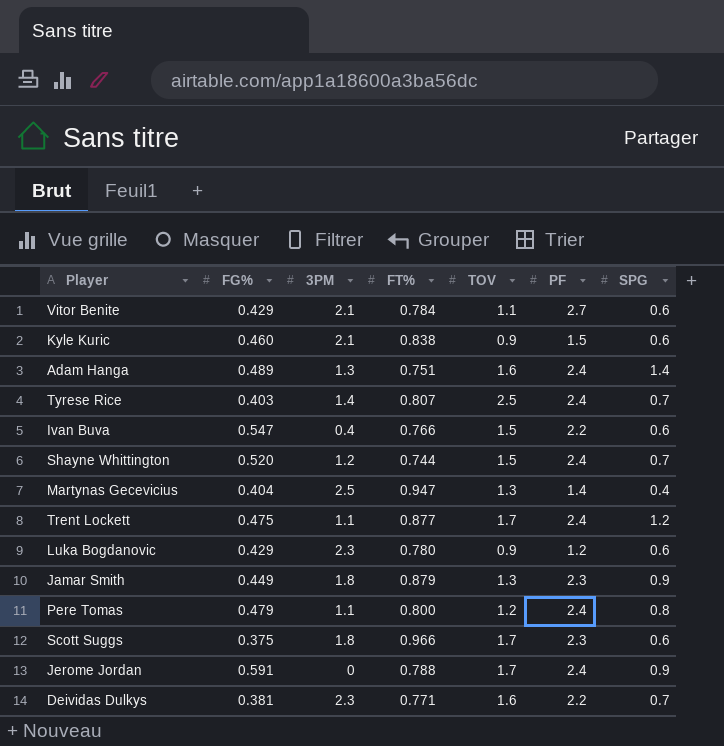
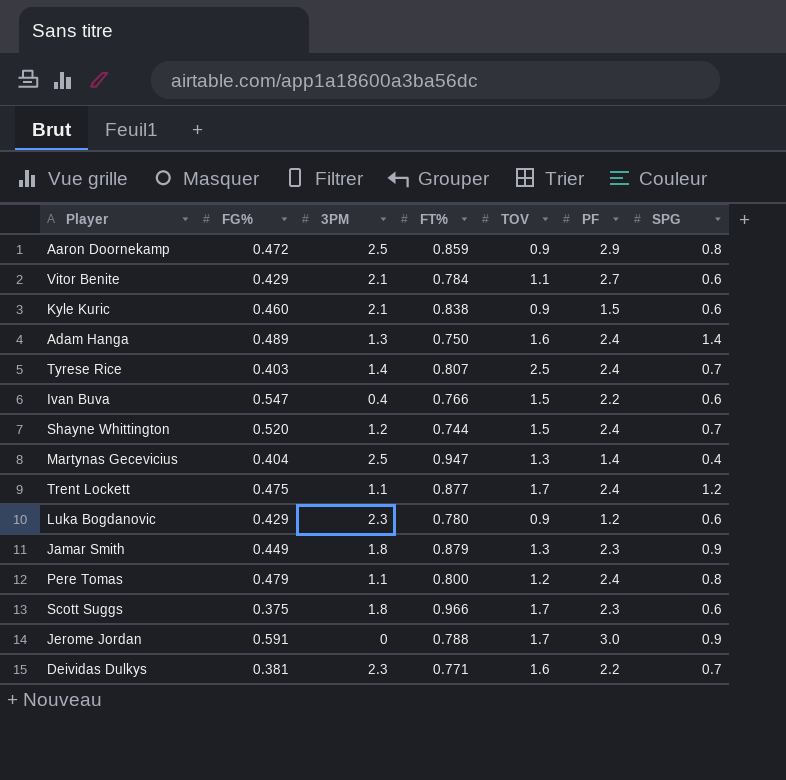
row Aaron Doornekamp: none -> 0.472 | 2.5 | 0.859 | 0.9 | 2.9 | 0.8
Adam Hanga | FT%: 0.751 -> 0.750
Jerome Jordan | PF: 2.4 -> 3.0

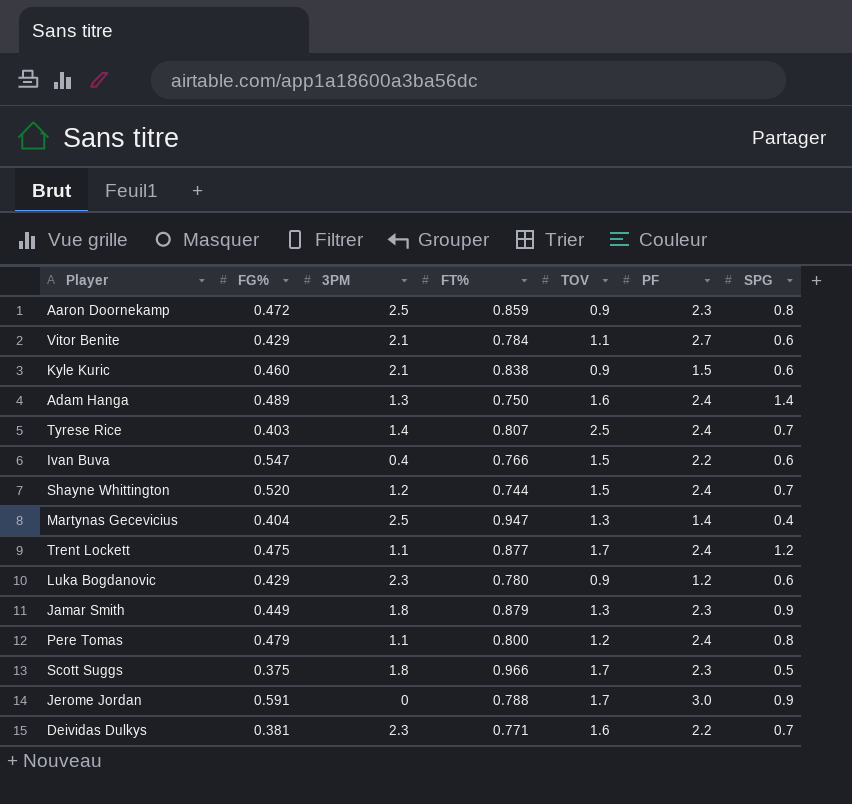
Aaron Doornekamp | PF: 2.9 -> 2.3
Scott Suggs | SPG: 0.6 -> 0.5

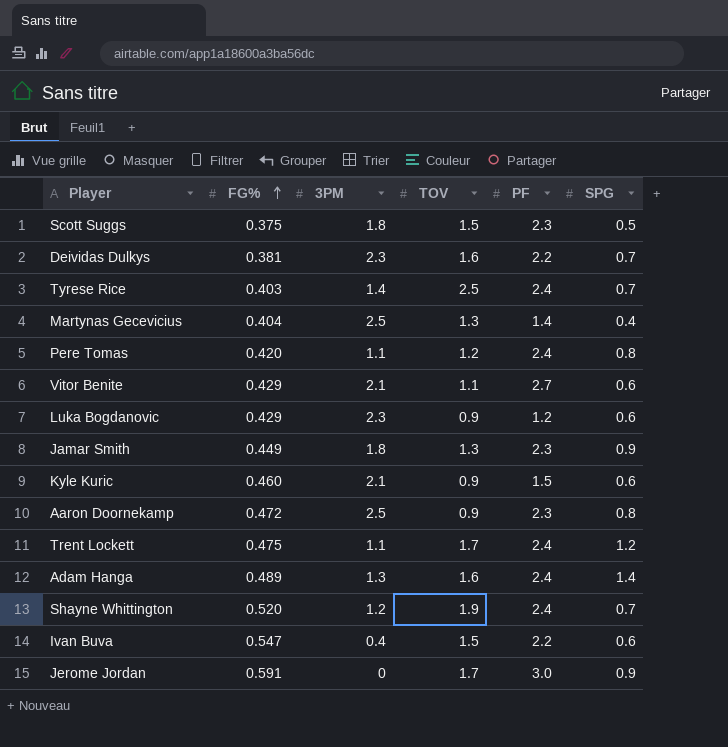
row order: none -> FG% ascending
column FT% | position: 4 -> none
Scott Suggs | TOV: 1.7 -> 1.5
Pere Tomas | FG%: 0.479 -> 0.420
Shayne Whittington | TOV: 1.5 -> 1.9

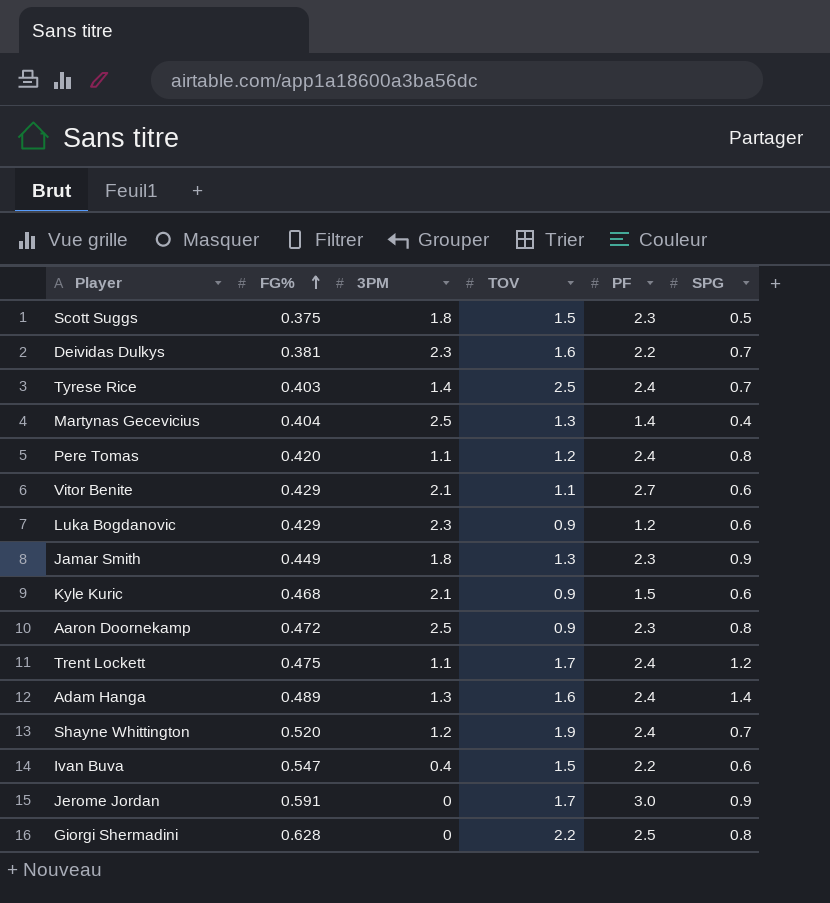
Kyle Kuric | FG%: 0.460 -> 0.468
row Giorgi Shermadini: none -> 0.628 | 0 | 2.2 | 2.5 | 0.8

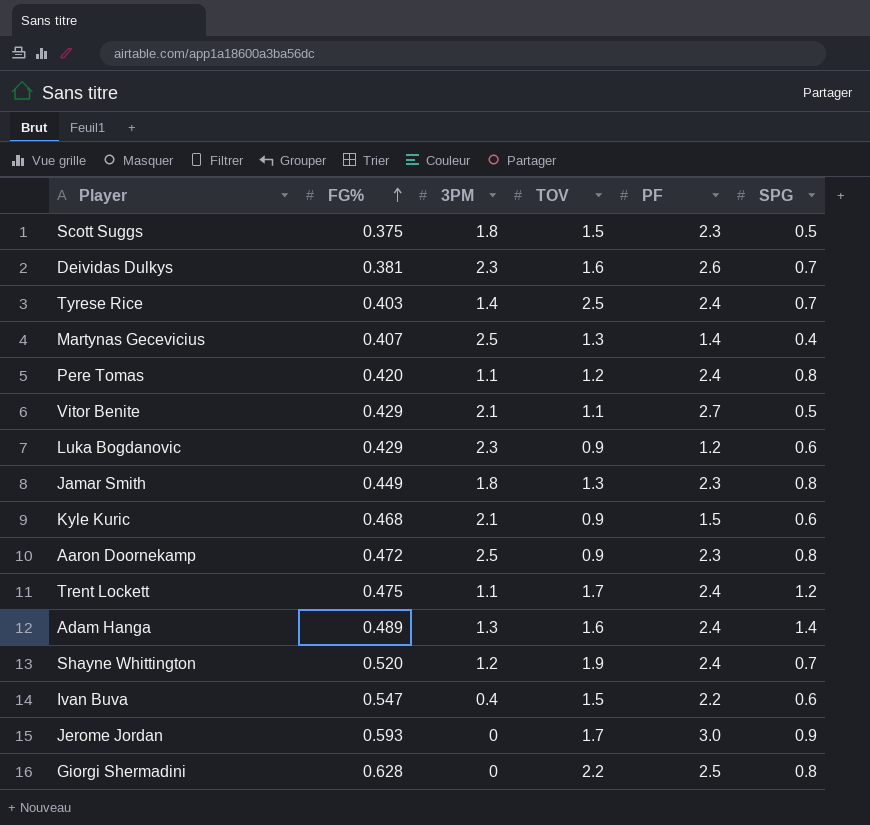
Deividas Dulkys | PF: 2.2 -> 2.6
Martynas Gecevicius | FG%: 0.404 -> 0.407
Vitor Benite | SPG: 0.6 -> 0.5
Jamar Smith | SPG: 0.9 -> 0.8
Jerome Jordan | FG%: 0.591 -> 0.593

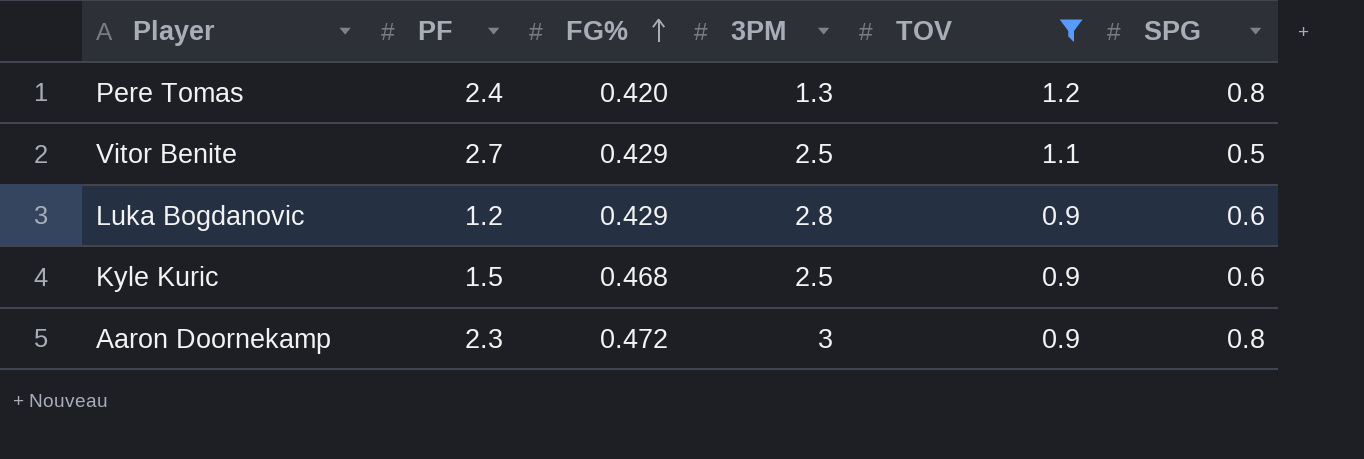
filter: none -> TOV <= 1.2
column PF | position: 5 -> 2
Pere Tomas | 3PM: 1.1 -> 1.3
Vitor Benite | 3PM: 2.1 -> 2.5
Luka Bogdanovic | 3PM: 2.3 -> 2.8
Kyle Kuric | 3PM: 2.1 -> 2.5
Aaron Doornekamp | 3PM: 2.5 -> 3

